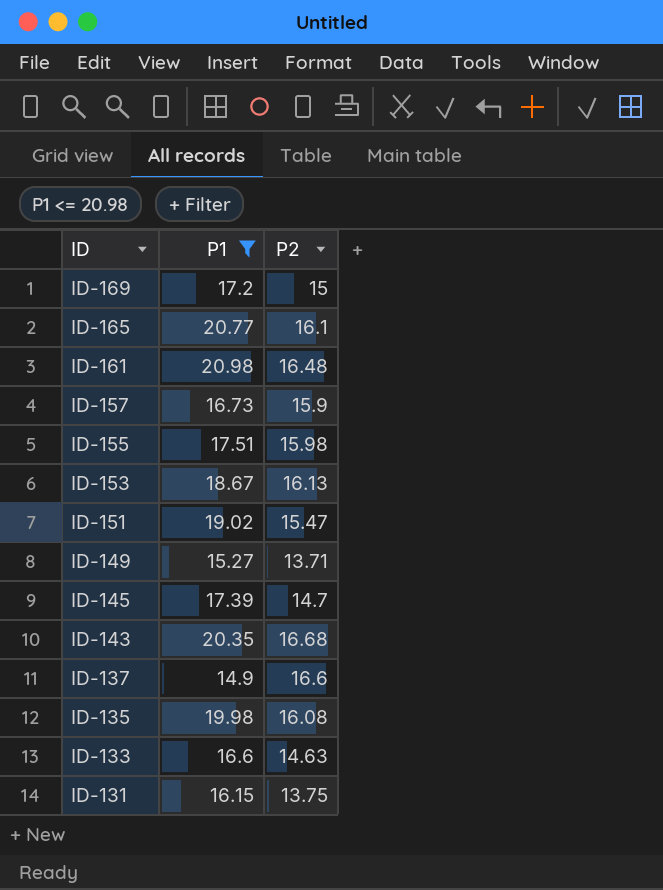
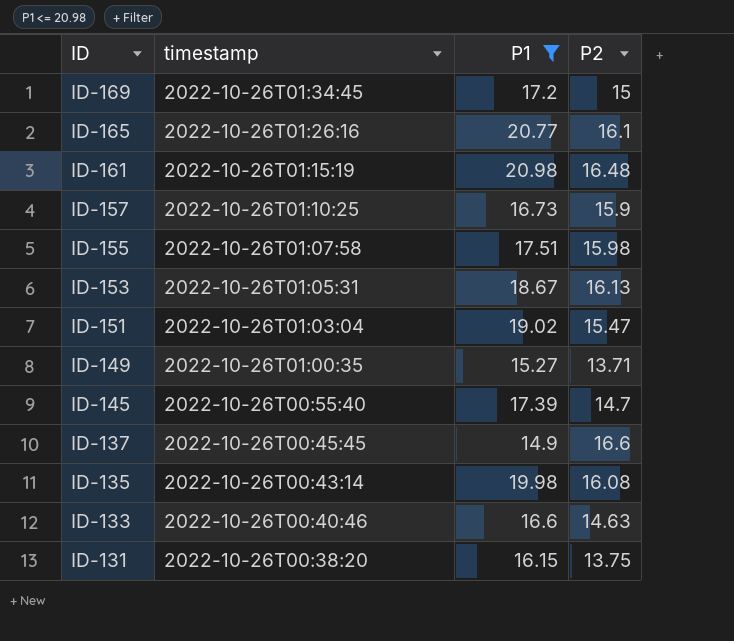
column timestamp | position: none -> 2
row ID-143: 20.35 | 16.68 -> none

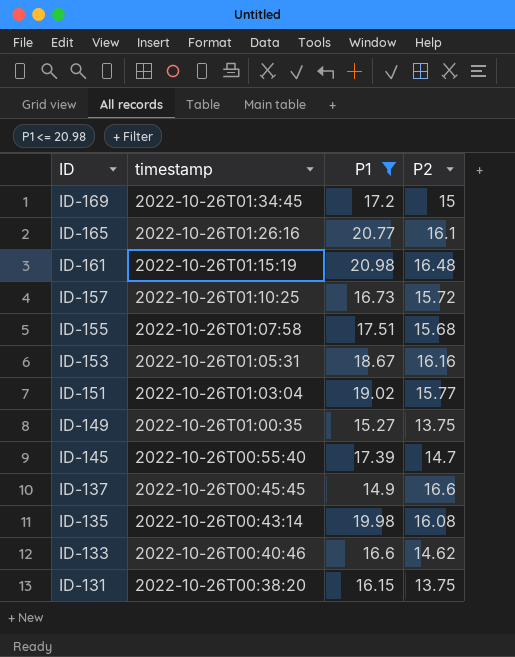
ID-157 | P2: 15.9 -> 15.72
ID-155 | P2: 15.98 -> 15.68
ID-153 | P2: 16.13 -> 16.16
ID-151 | P2: 15.47 -> 15.77
ID-149 | P2: 13.71 -> 13.75
ID-133 | P2: 14.63 -> 14.62

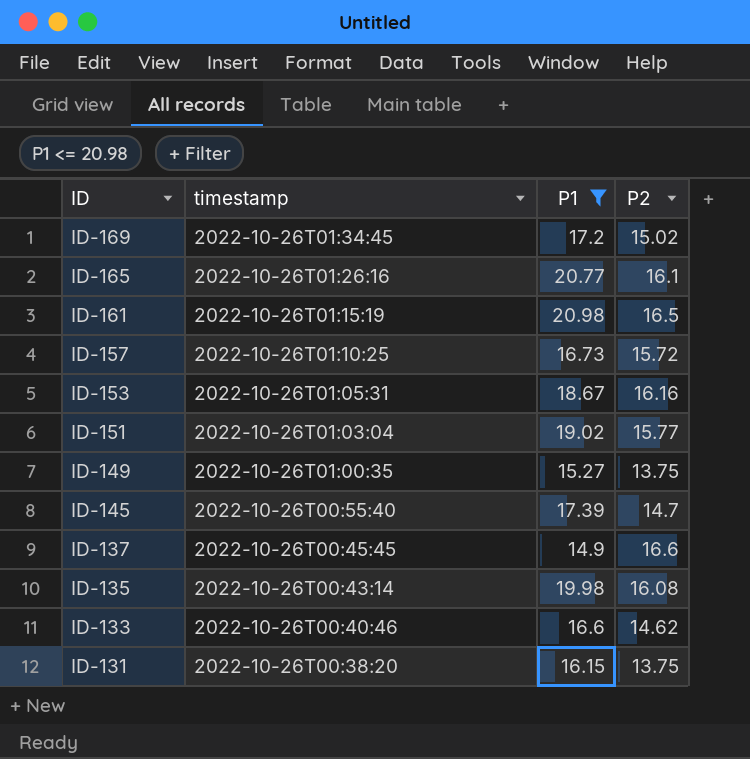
row ID-155: 2022-10-26T01:07:58 | 17.51 | 15.68 -> none
ID-169 | P2: 15 -> 15.02
ID-161 | P2: 16.48 -> 16.5

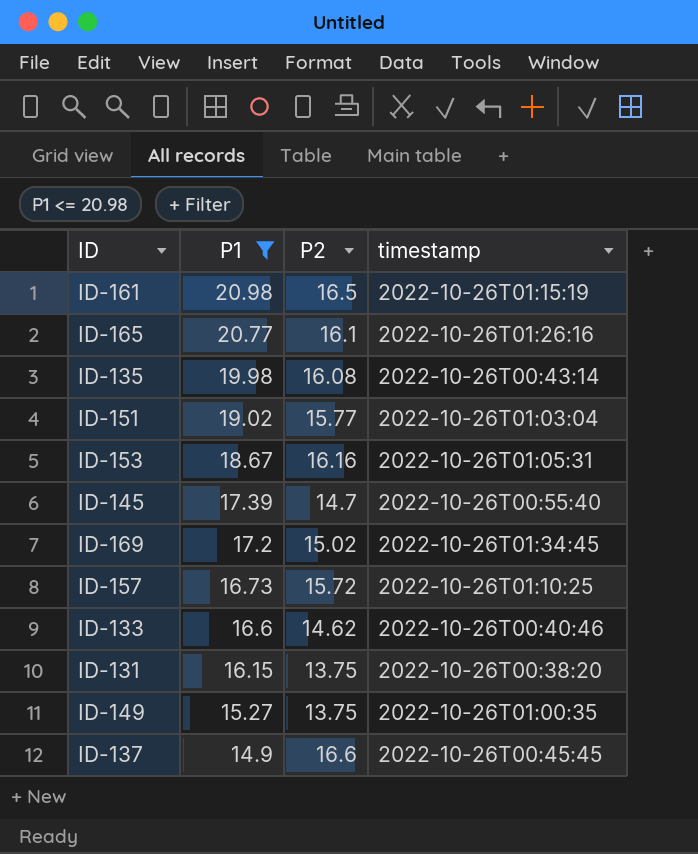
row order: ID descending -> P1 descending
column timestamp | position: 2 -> 4

